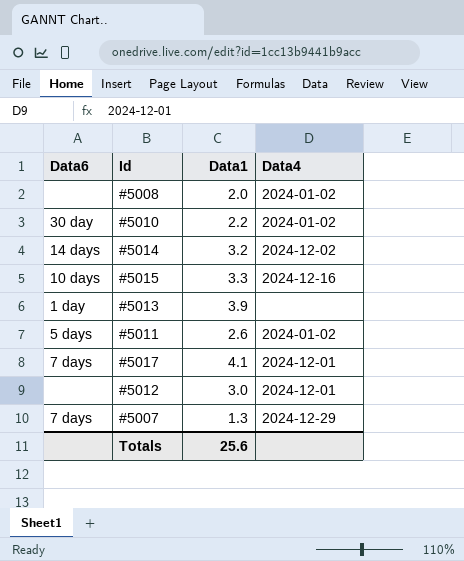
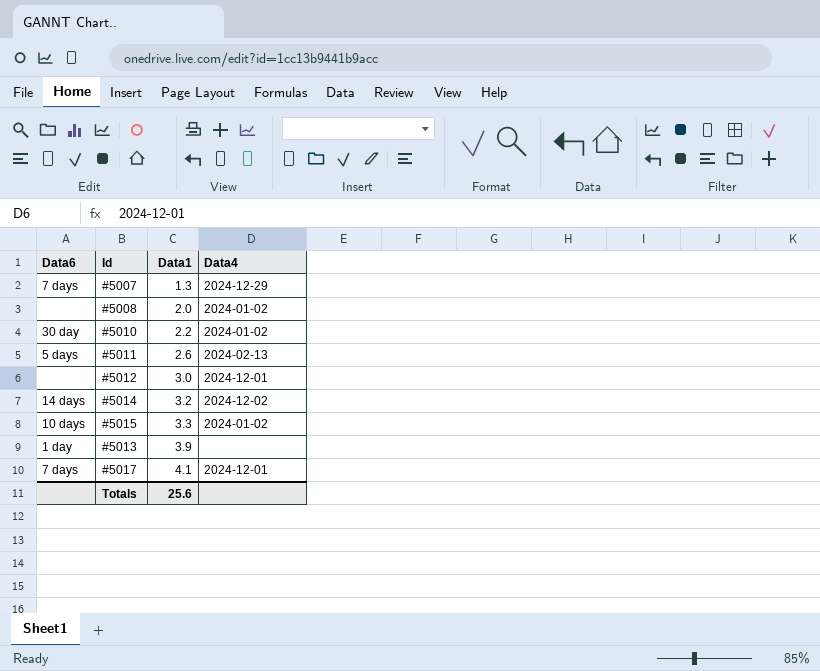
row order: none -> Data1 ascending
#5011 | Data4: 2024-01-02 -> 2024-02-13
#5015 | Data4: 2024-12-16 -> 2024-01-02

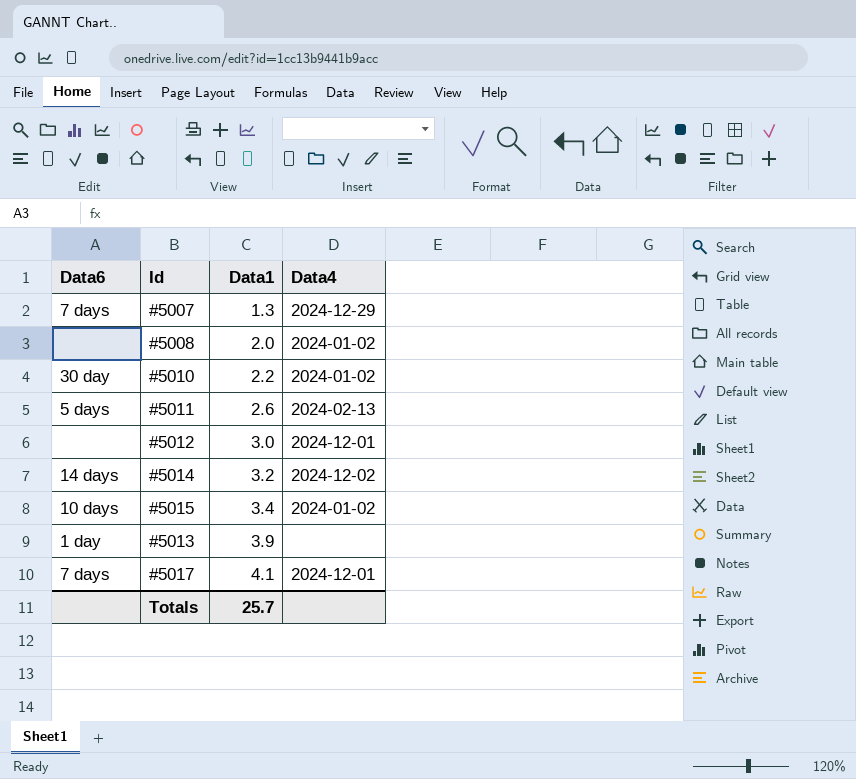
#5015 | Data1: 3.3 -> 3.4
Totals | Data1: 25.6 -> 25.7

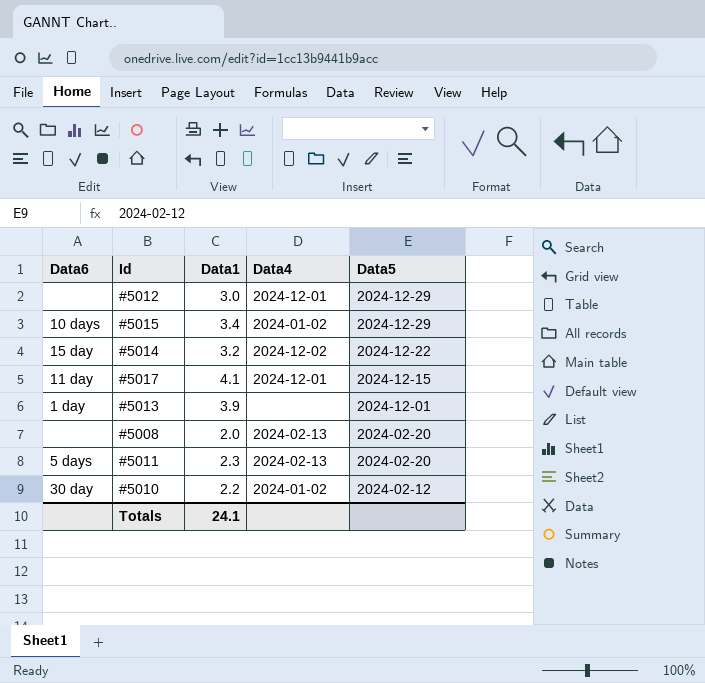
row order: Data1 ascending -> Data5 descending
column Data5 | position: none -> 5
row #5007: 7 days | 1.3 | 2024-12-29 -> none
#5014 | Data6: 14 days -> 15 day
#5017 | Data6: 7 days -> 11 day
#5008 | Data4: 2024-01-02 -> 2024-02-13
#5011 | Data1: 2.6 -> 2.3
Totals | Data1: 25.7 -> 24.1

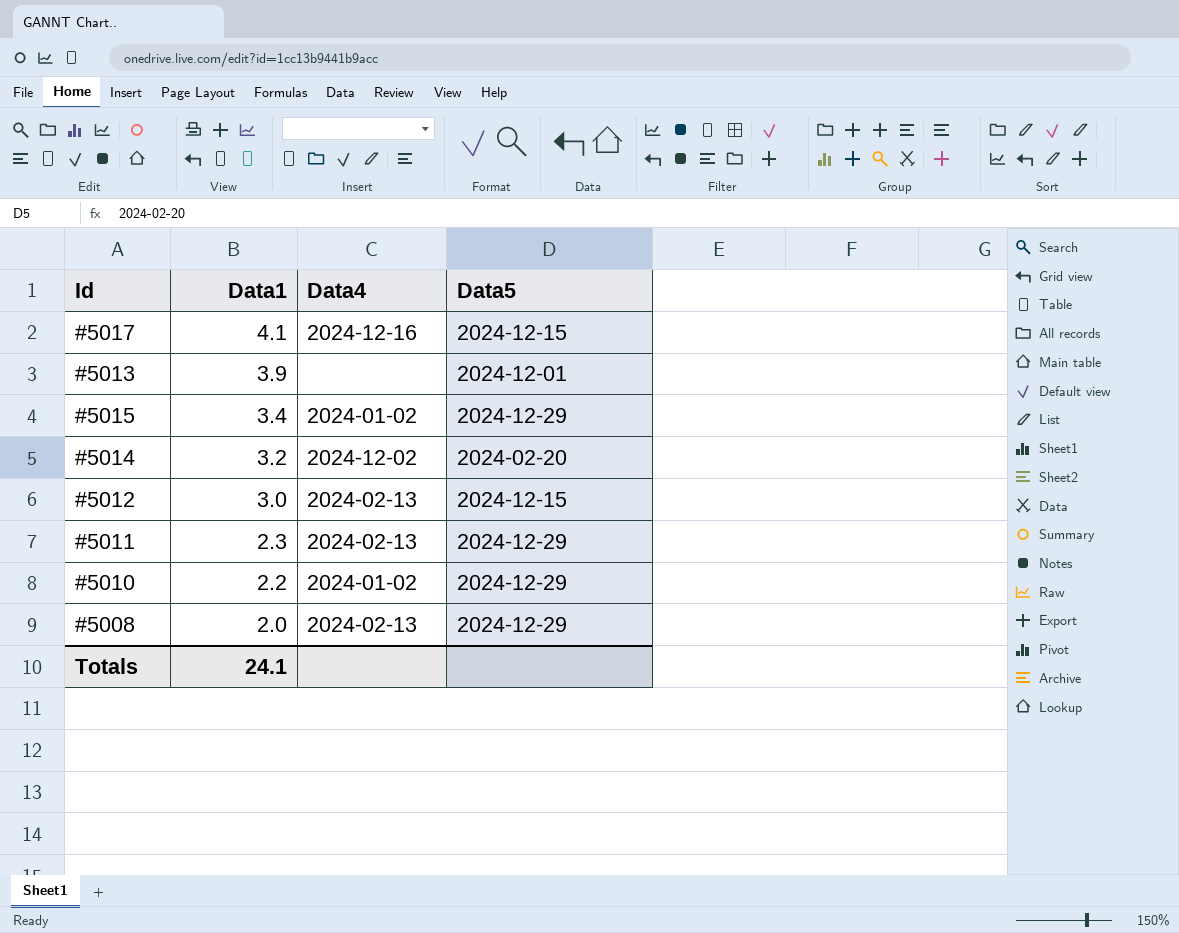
row order: Data5 descending -> Data1 descending
column Data6 | position: 1 -> none
#5017 | Data4: 2024-12-01 -> 2024-12-16
#5014 | Data5: 2024-12-22 -> 2024-02-20
#5012 | Data4: 2024-12-01 -> 2024-02-13
#5012 | Data5: 2024-12-29 -> 2024-12-15
#5011 | Data5: 2024-02-20 -> 2024-12-29
#5010 | Data5: 2024-02-12 -> 2024-12-29
#5008 | Data5: 2024-02-20 -> 2024-12-29

